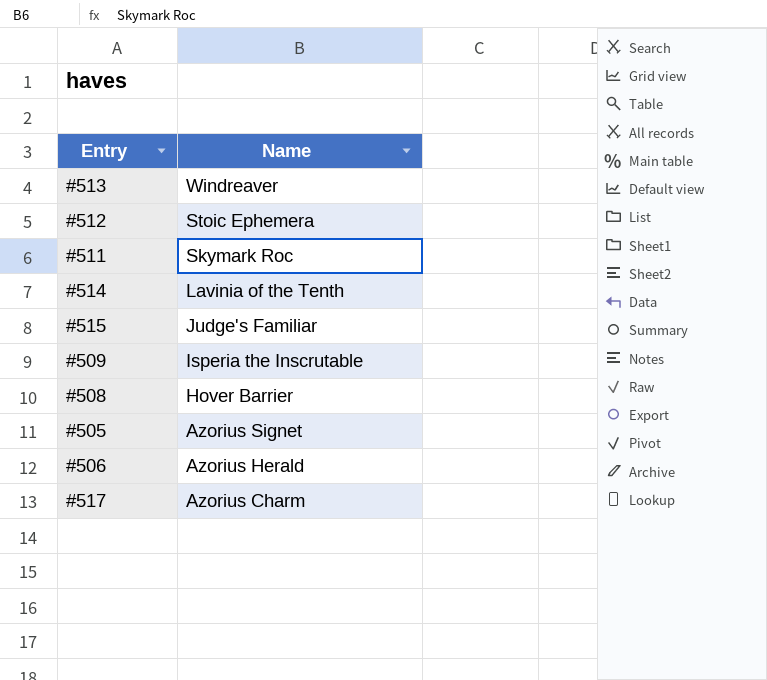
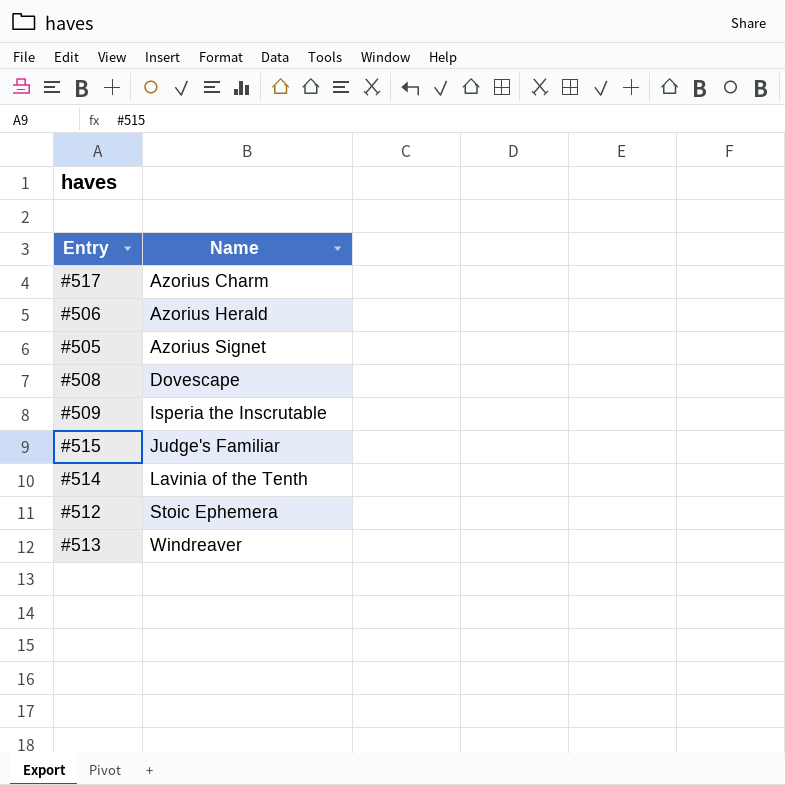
row order: Name descending -> Name ascending
row #511: Skymark Roc -> none
#508 | Name: Hover Barrier -> Dovescape

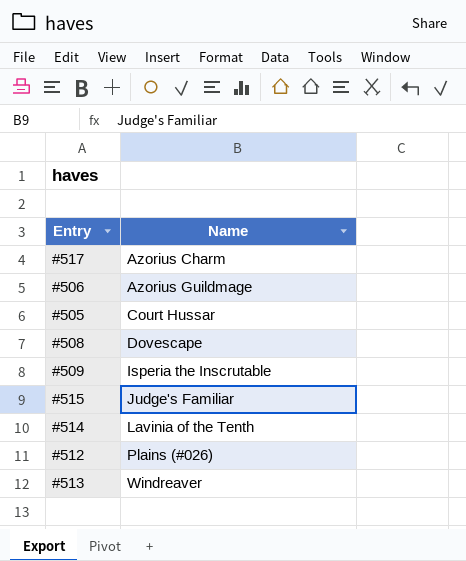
#506 | Name: Azorius Herald -> Azorius Guildmage
#505 | Name: Azorius Signet -> Court Hussar
#512 | Name: Stoic Ephemera -> Plains (#026)

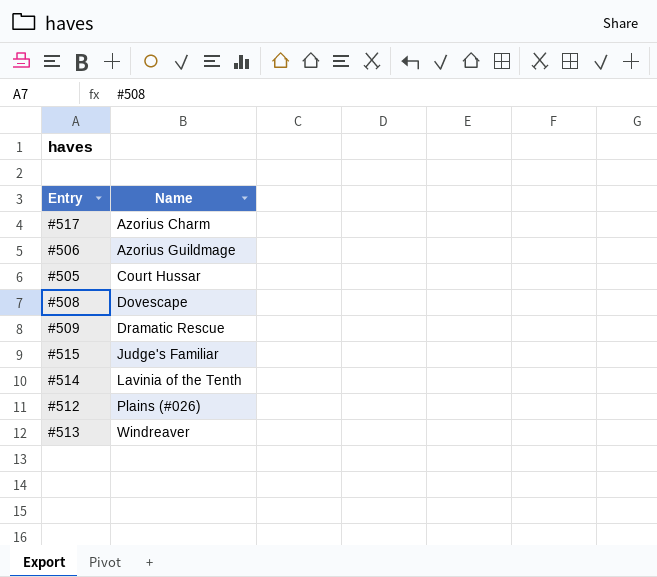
#509 | Name: Isperia the Inscrutable -> Dramatic Rescue

